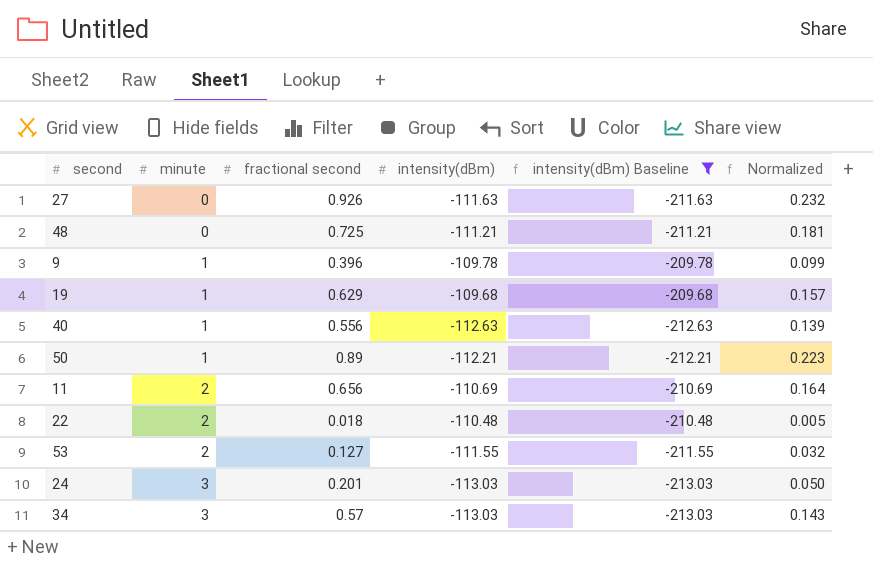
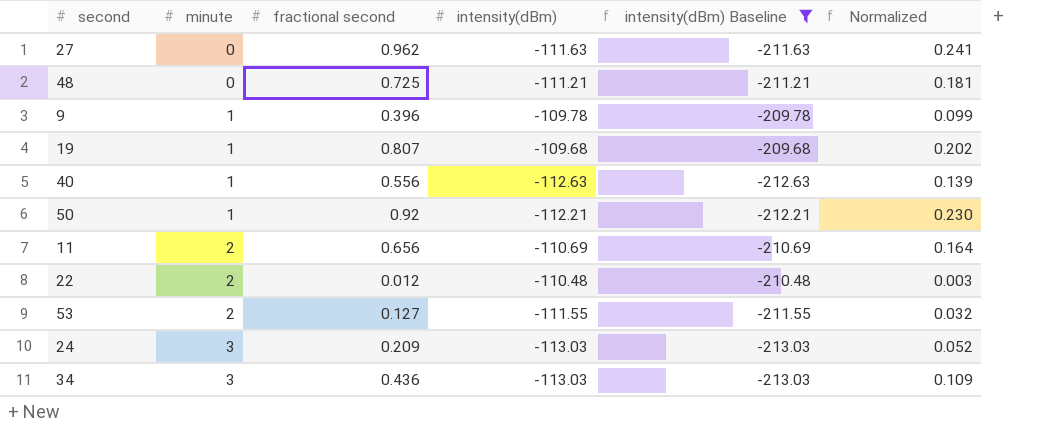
27 | fractional second: 0.926 -> 0.962
27 | Normalized: 0.232 -> 0.241
19 | fractional second: 0.629 -> 0.807
19 | Normalized: 0.157 -> 0.202
50 | fractional second: 0.89 -> 0.92
50 | Normalized: 0.223 -> 0.230
22 | fractional second: 0.018 -> 0.012
22 | Normalized: 0.005 -> 0.003
24 | fractional second: 0.201 -> 0.209
24 | Normalized: 0.050 -> 0.052
34 | fractional second: 0.57 -> 0.436
34 | Normalized: 0.143 -> 0.109

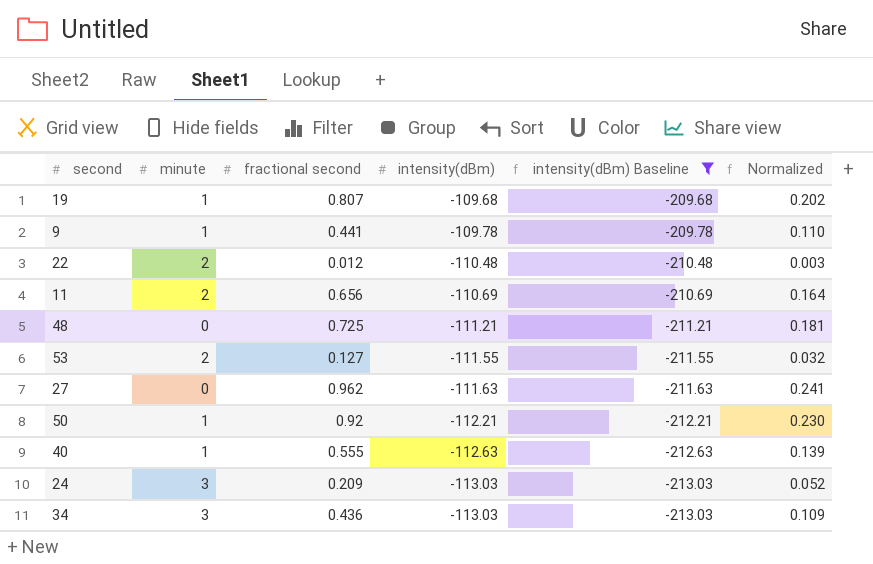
row order: minute ascending -> intensity(dBm) descending
9 | fractional second: 0.396 -> 0.441
9 | Normalized: 0.099 -> 0.110
40 | fractional second: 0.556 -> 0.555

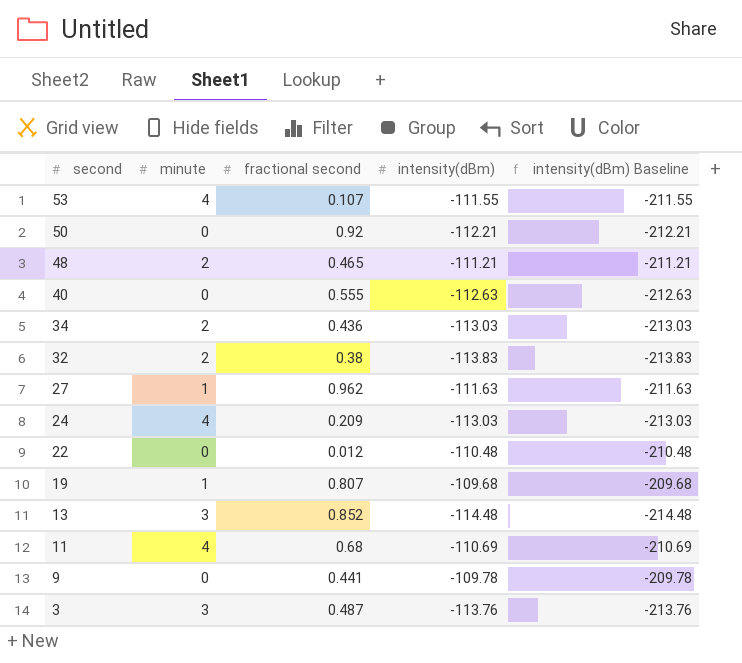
filter: intensity(dBm) Baseline >= -213.03 -> none
row order: intensity(dBm) descending -> second descending
column Normalized | formula: [fractional second] * 0.25 -> none
53 | minute: 2 -> 4
53 | fractional second: 0.127 -> 0.107
50 | minute: 1 -> 0
48 | minute: 0 -> 2
48 | fractional second: 0.725 -> 0.465
40 | minute: 1 -> 0
34 | minute: 3 -> 2
27 | minute: 0 -> 1
24 | minute: 3 -> 4
22 | minute: 2 -> 0
11 | minute: 2 -> 4
11 | fractional second: 0.656 -> 0.68
9 | minute: 1 -> 0

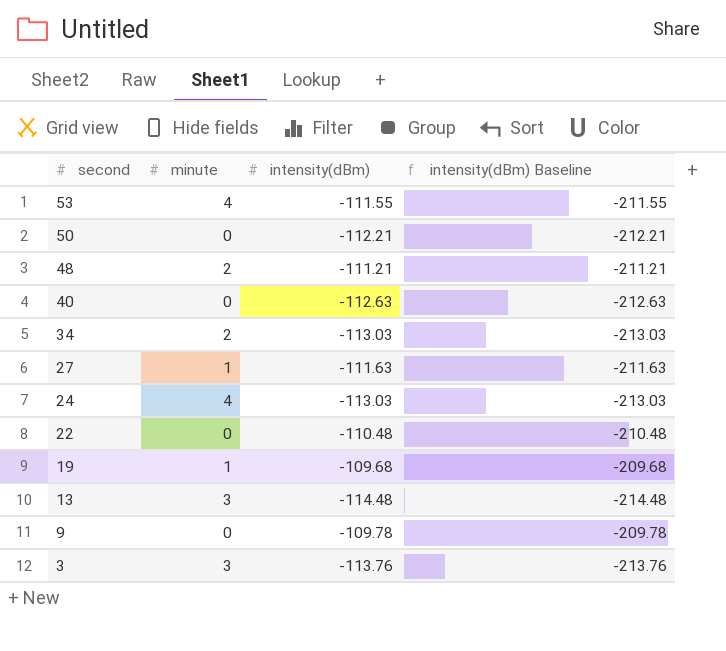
column fractional second | position: 3 -> none
row 32: 2 | 0.38 | -113.83 | -213.83 -> none
row 11: 4 | 0.68 | -110.69 | -210.69 -> none

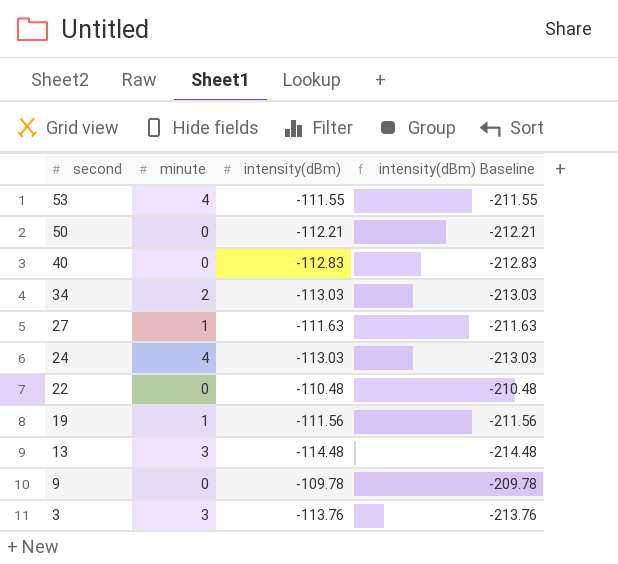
row 48: 2 | -111.21 | -211.21 -> none
40 | intensity(dBm): -112.63 -> -112.83
40 | intensity(dBm) Baseline: -212.63 -> -212.83
19 | intensity(dBm): -109.68 -> -111.56
19 | intensity(dBm) Baseline: -209.68 -> -211.56

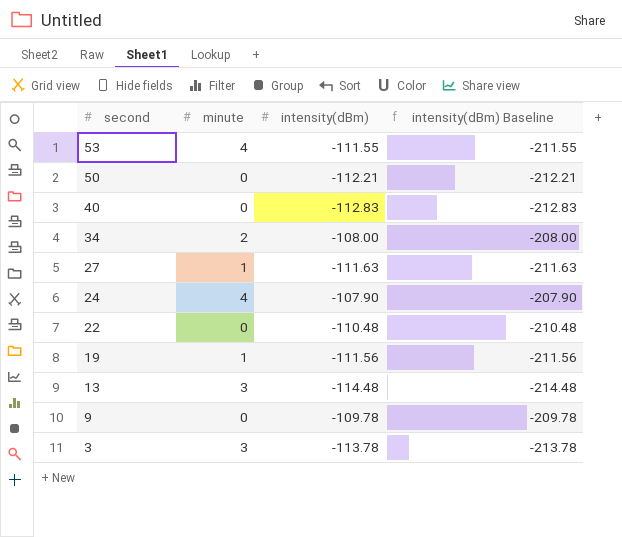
34 | intensity(dBm): -113.03 -> -108.00
34 | intensity(dBm) Baseline: -213.03 -> -208.00
24 | intensity(dBm): -113.03 -> -107.90
24 | intensity(dBm) Baseline: -213.03 -> -207.90
3 | intensity(dBm): -113.76 -> -113.78
3 | intensity(dBm) Baseline: -213.76 -> -213.78

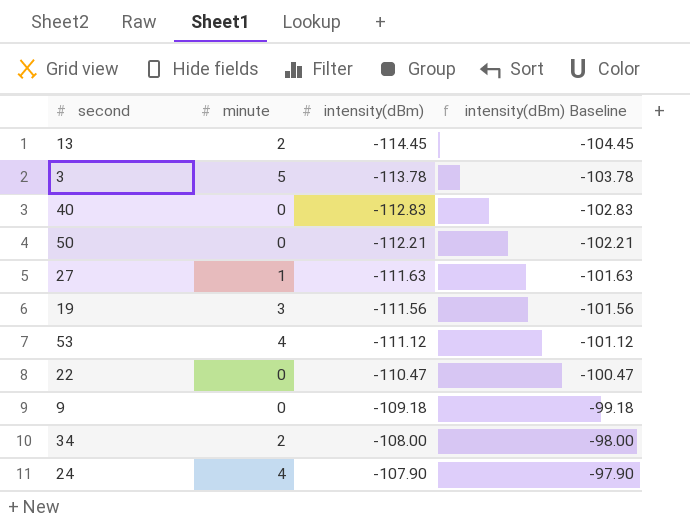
row order: second descending -> intensity(dBm) ascending
column intensity(dBm) Baseline | formula: [intensity(dBm)] - 100 -> [intensity(dBm)] + 10
13 | minute: 3 -> 2
13 | intensity(dBm): -114.48 -> -114.45
3 | minute: 3 -> 5
19 | minute: 1 -> 3
53 | intensity(dBm): -111.55 -> -111.12
22 | intensity(dBm): -110.48 -> -110.47
9 | intensity(dBm): -109.78 -> -109.18

